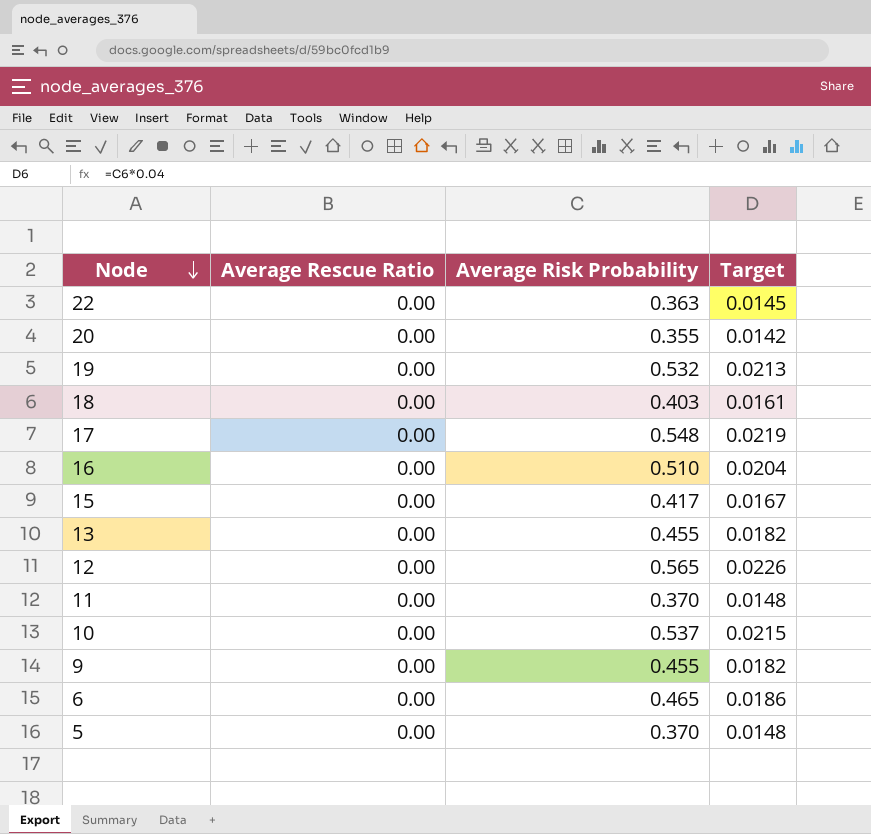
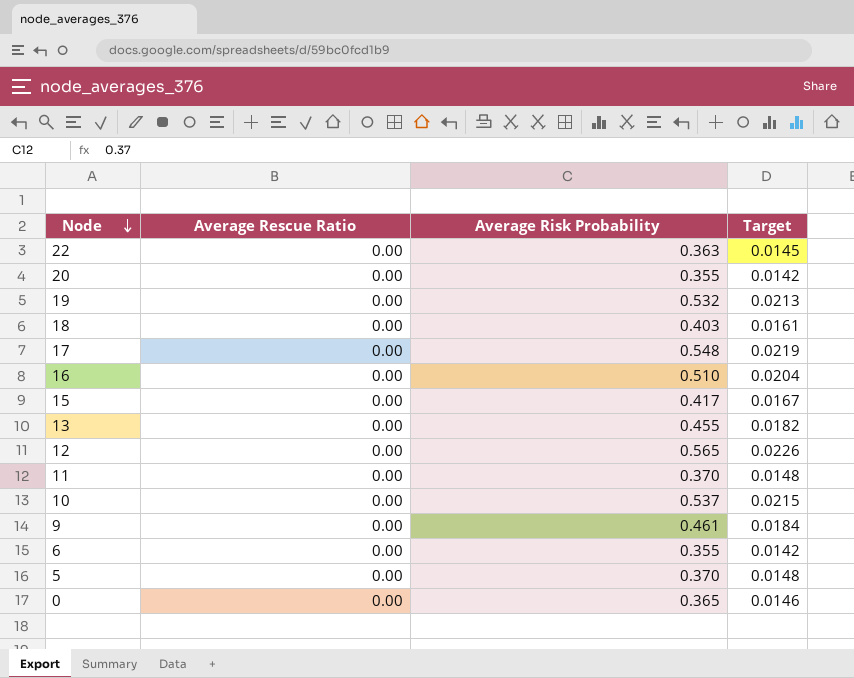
9 | Average Risk Probability: 0.455 -> 0.461
9 | Target: 0.0182 -> 0.0184
6 | Average Risk Probability: 0.465 -> 0.355
6 | Target: 0.0186 -> 0.0142
row 0: none -> 0.00 | 0.365 | 0.0146

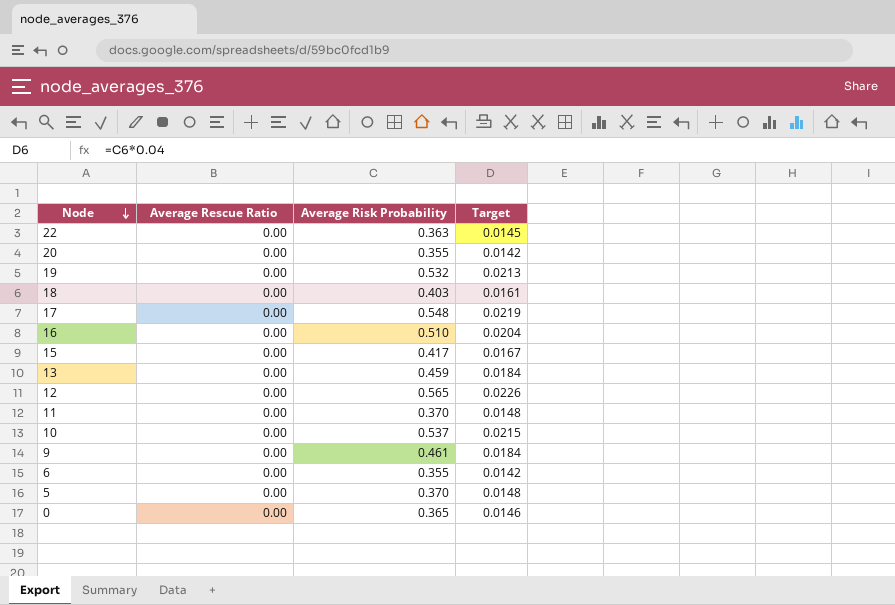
13 | Average Risk Probability: 0.455 -> 0.459
13 | Target: 0.0182 -> 0.0184

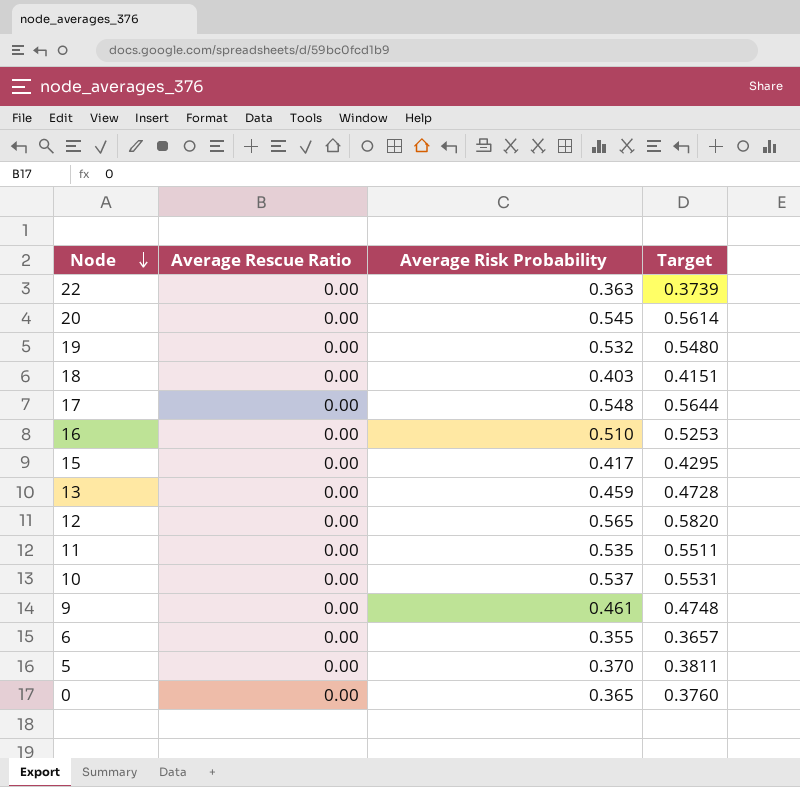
column Target | formula: [Average Risk Probability] * 0.04 -> [Average Risk Probability] * 1.03
20 | Average Risk Probability: 0.355 -> 0.545
11 | Average Risk Probability: 0.370 -> 0.535

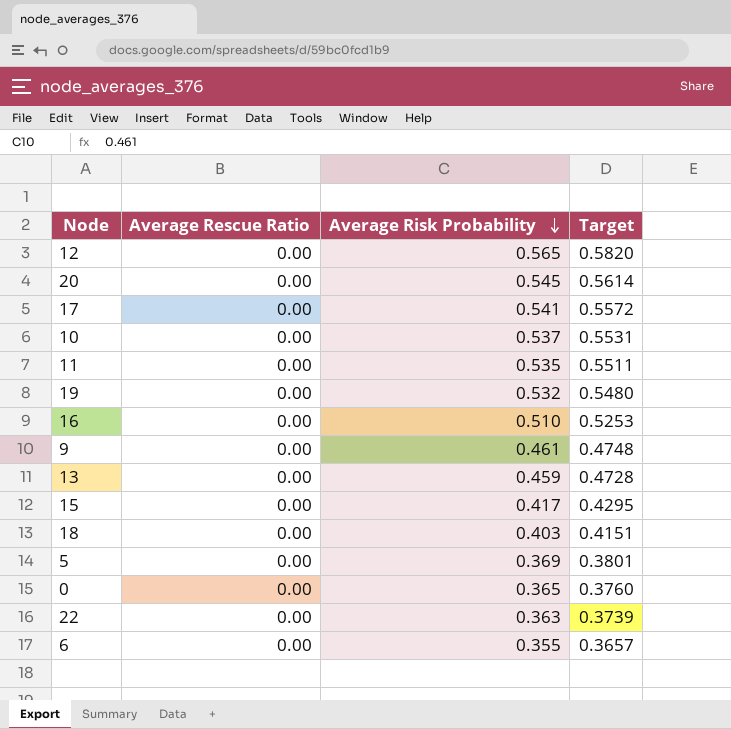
row order: Node descending -> Average Risk Probability descending
17 | Average Risk Probability: 0.548 -> 0.541
17 | Target: 0.5644 -> 0.5572
5 | Average Risk Probability: 0.370 -> 0.369
5 | Target: 0.3811 -> 0.3801

